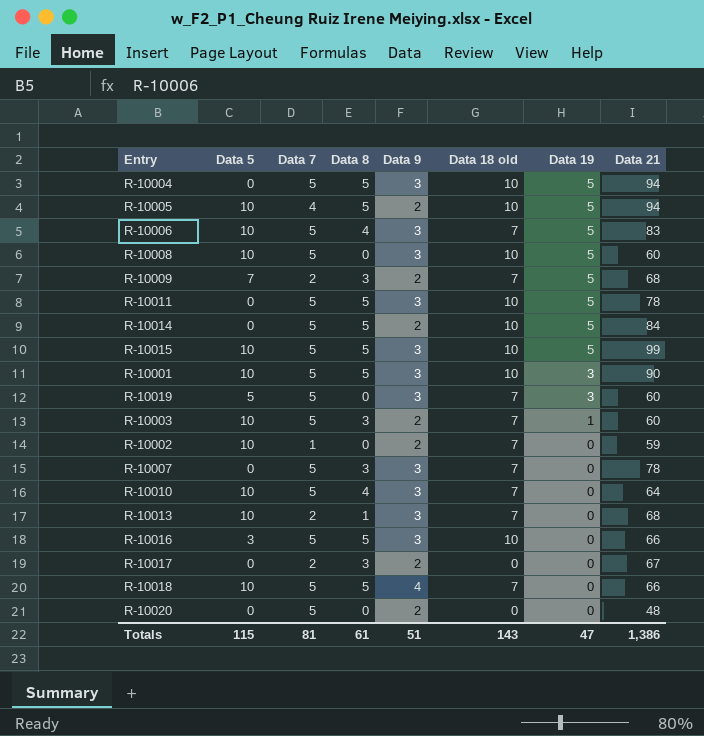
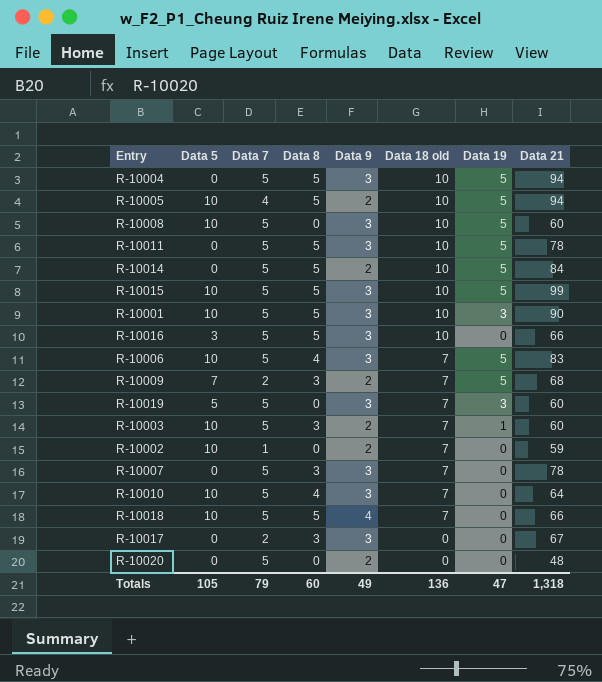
row order: Data 19 descending -> Data 18 old descending
row R-10013: 10 | 2 | 1 | 3 | 7 | 0 | 68 -> none
R-10017 | Data 9: 2 -> 3
Totals | Data 5: 115 -> 105
Totals | Data 7: 81 -> 79
Totals | Data 8: 61 -> 60
Totals | Data 9: 51 -> 49
Totals | Data 18 old: 143 -> 136
Totals | Data 21: 1,386 -> 1,318

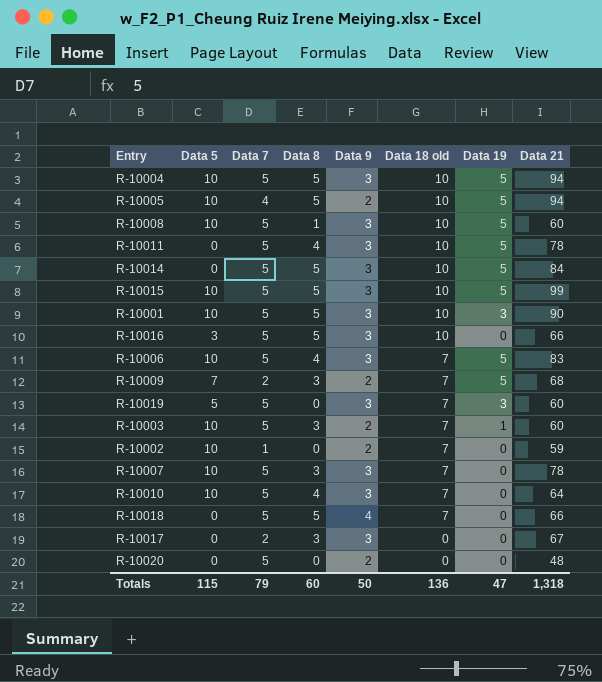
R-10004 | Data 5: 0 -> 10
R-10008 | Data 8: 0 -> 1
R-10011 | Data 8: 5 -> 4
R-10014 | Data 9: 2 -> 3
R-10007 | Data 5: 0 -> 10
R-10018 | Data 5: 10 -> 0
Totals | Data 5: 105 -> 115
Totals | Data 9: 49 -> 50

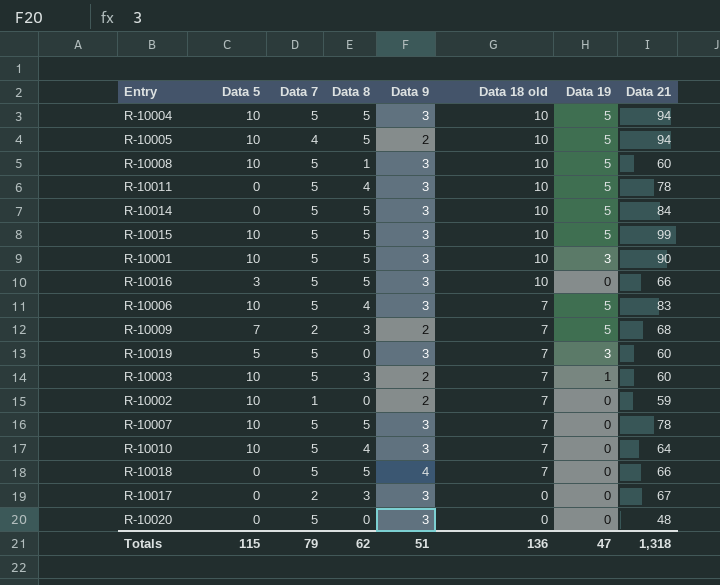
R-10007 | Data 8: 3 -> 5
R-10020 | Data 9: 2 -> 3
Totals | Data 8: 60 -> 62
Totals | Data 9: 50 -> 51

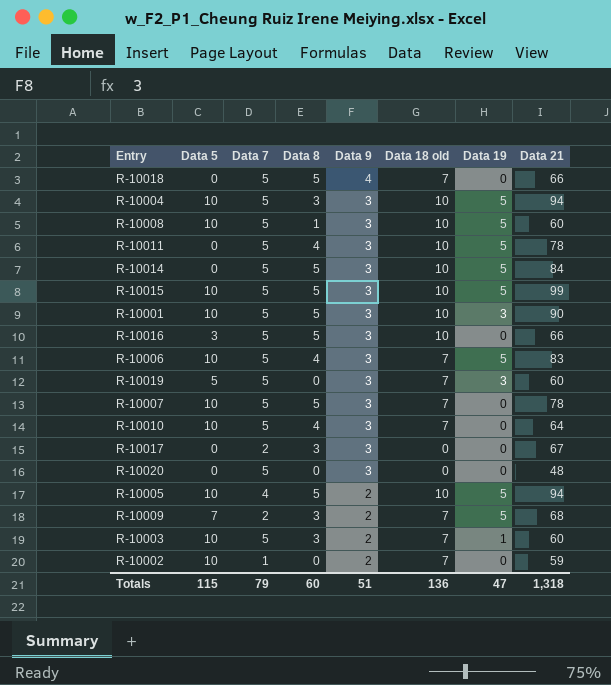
row order: Data 18 old descending -> Data 9 descending
R-10004 | Data 8: 5 -> 3
Totals | Data 8: 62 -> 60

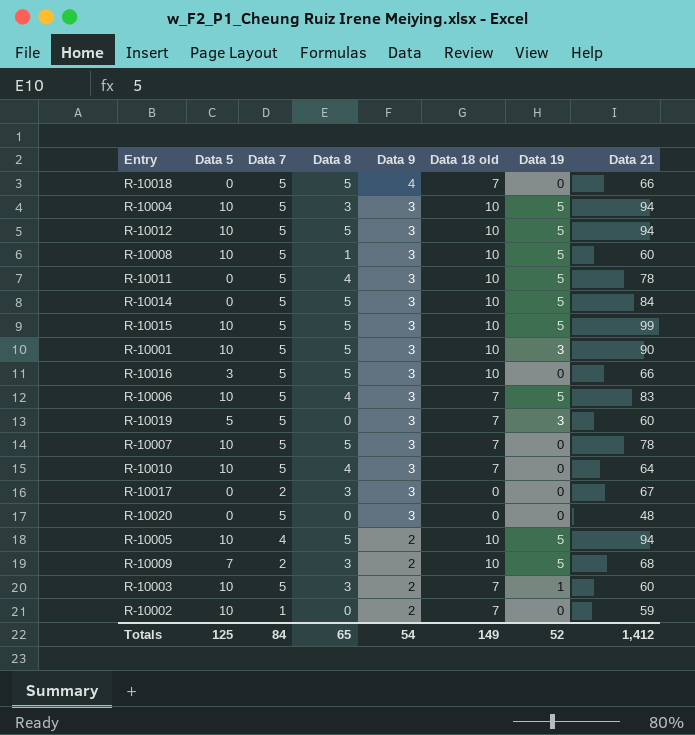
row R-10012: none -> 10 | 5 | 5 | 3 | 10 | 5 | 94
R-10009 | Data 18 old: 7 -> 10
Totals | Data 5: 115 -> 125
Totals | Data 7: 79 -> 84
Totals | Data 8: 60 -> 65
Totals | Data 9: 51 -> 54
Totals | Data 18 old: 136 -> 149
Totals | Data 19: 47 -> 52
Totals | Data 21: 1,318 -> 1,412

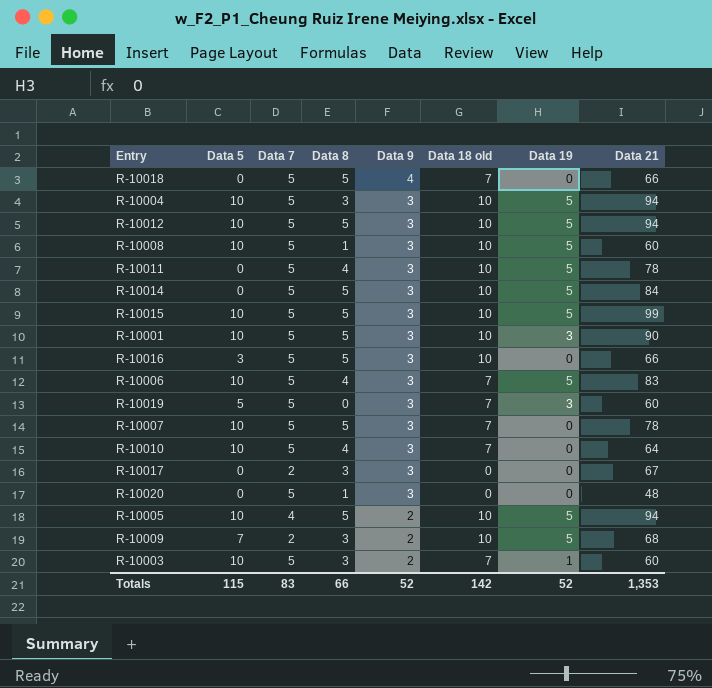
row R-10002: 10 | 1 | 0 | 2 | 7 | 0 | 59 -> none
R-10020 | Data 8: 0 -> 1
Totals | Data 5: 125 -> 115
Totals | Data 7: 84 -> 83
Totals | Data 8: 65 -> 66
Totals | Data 9: 54 -> 52
Totals | Data 18 old: 149 -> 142
Totals | Data 21: 1,412 -> 1,353

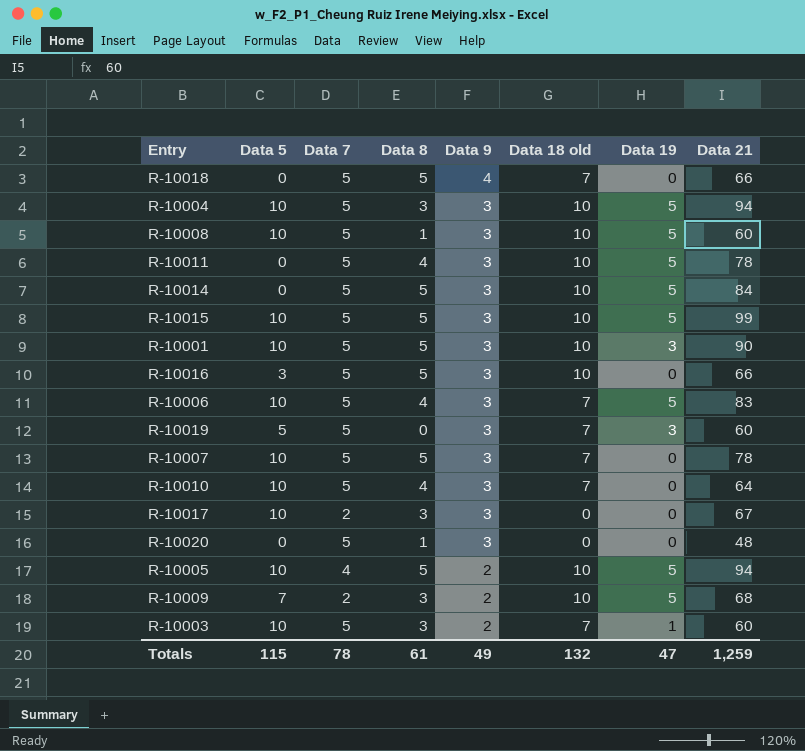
row R-10012: 10 | 5 | 5 | 3 | 10 | 5 | 94 -> none
R-10017 | Data 5: 0 -> 10
Totals | Data 7: 83 -> 78
Totals | Data 8: 66 -> 61
Totals | Data 9: 52 -> 49
Totals | Data 18 old: 142 -> 132
Totals | Data 19: 52 -> 47
Totals | Data 21: 1,353 -> 1,259

